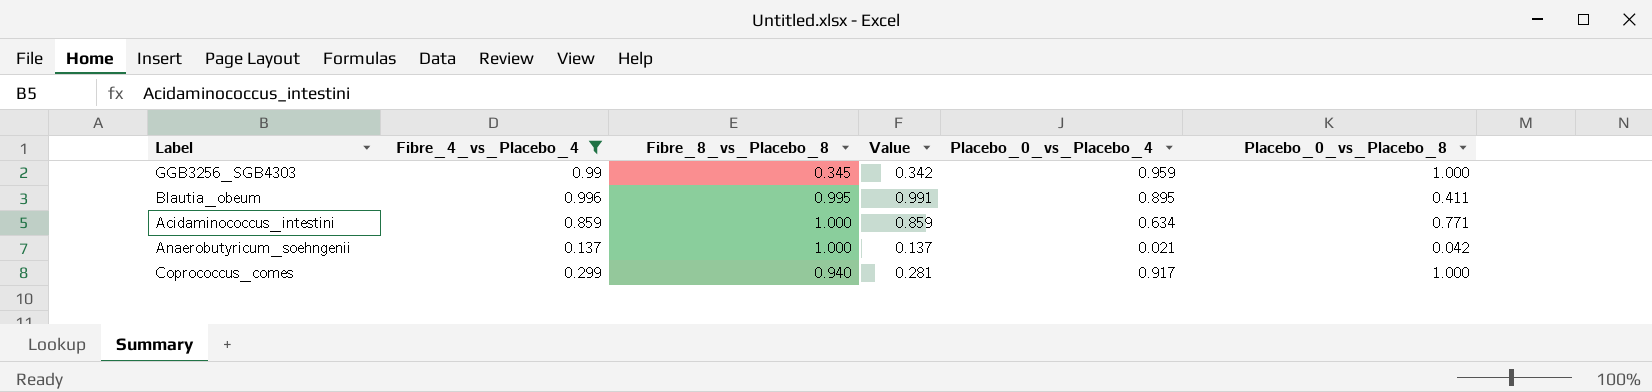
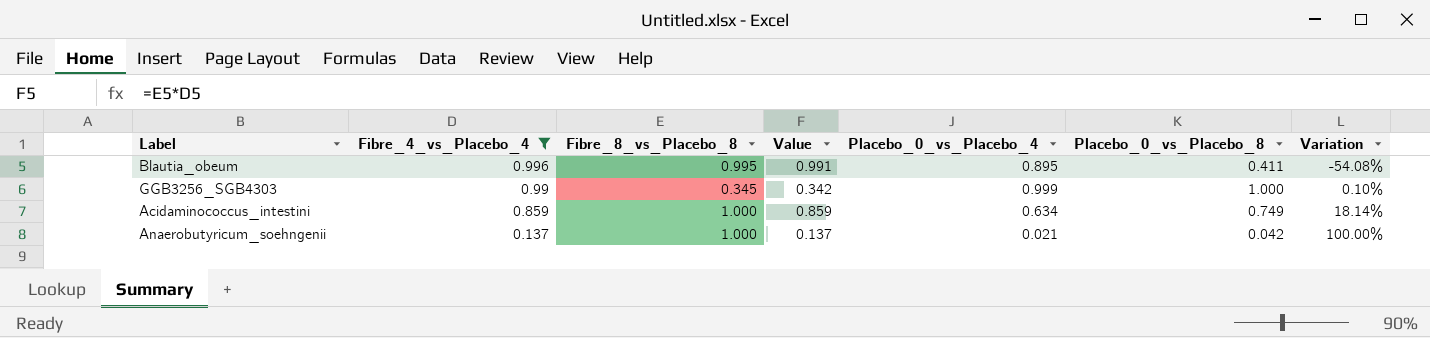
row order: none -> Fibre_4_vs_Placebo_4 descending
column Variation | formula: none -> ([Placebo_0_vs_Placebo_8] - [Placebo_0_vs_Placebo_4]) / [Placebo_0_vs_Placebo_4]
row Coprococcus_comes: 0.299 | 0.940 | 0.281 | 0.917 | 1.000 -> none
GGB3256_SGB4303 | Placebo_0_vs_Placebo_4: 0.959 -> 0.999
Acidaminococcus_intestini | Placebo_0_vs_Placebo_8: 0.771 -> 0.749

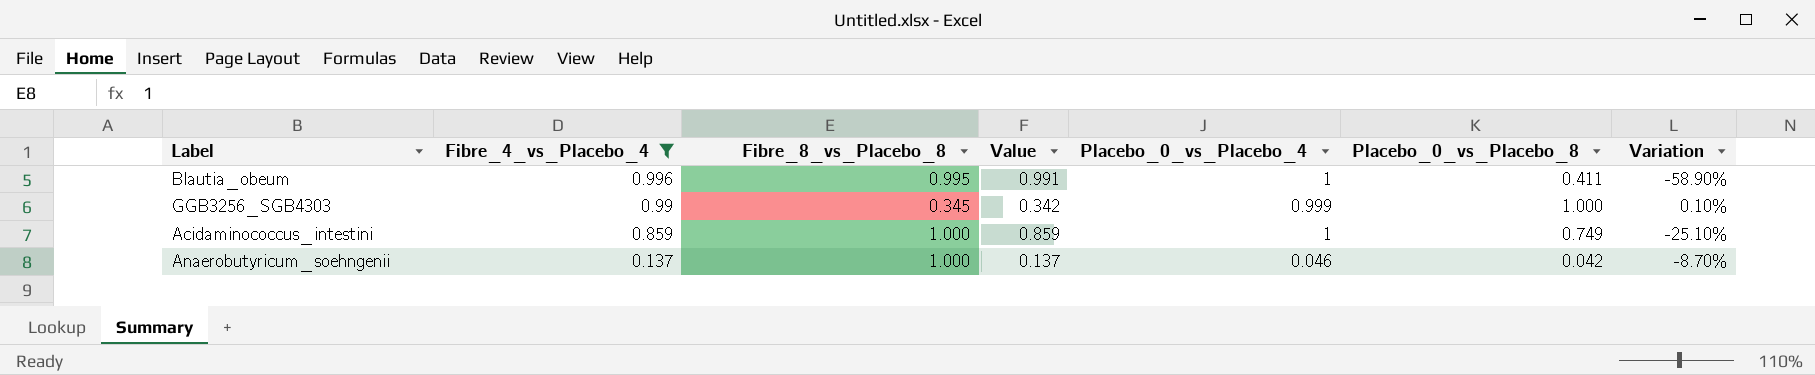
Blautia_obeum | Placebo_0_vs_Placebo_4: 0.895 -> 1
Blautia_obeum | Variation: -54.08% -> -58.90%
Acidaminococcus_intestini | Placebo_0_vs_Placebo_4: 0.634 -> 1
Acidaminococcus_intestini | Variation: 18.14% -> -25.10%
Anaerobutyricum_soehngenii | Placebo_0_vs_Placebo_4: 0.021 -> 0.046
Anaerobutyricum_soehngenii | Variation: 100.00% -> -8.70%

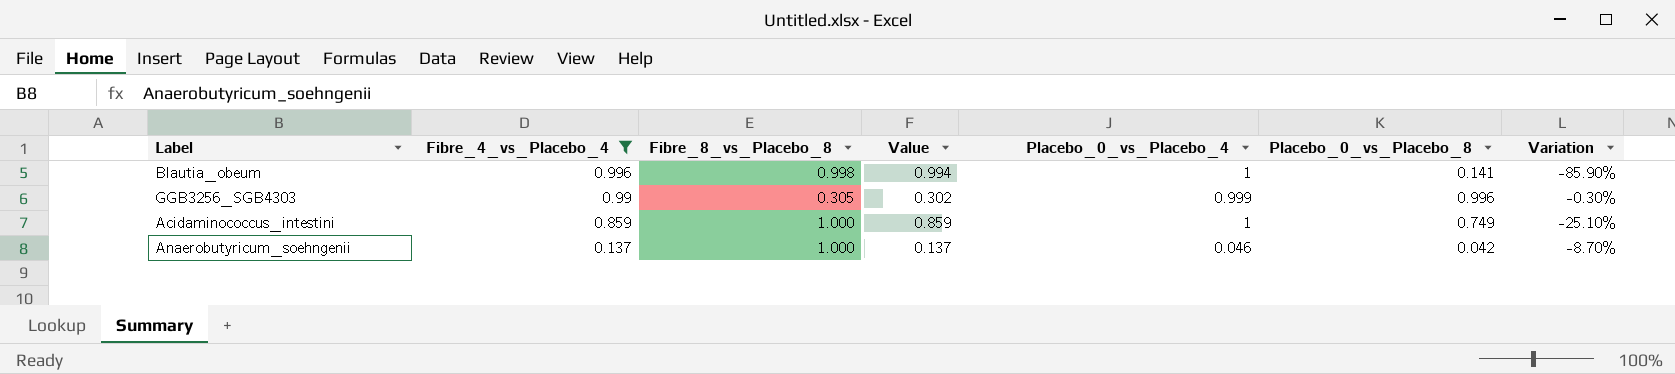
Blautia_obeum | Fibre_8_vs_Placebo_8: 0.995 -> 0.998
Blautia_obeum | Value: 0.991 -> 0.994
Blautia_obeum | Placebo_0_vs_Placebo_8: 0.411 -> 0.141
Blautia_obeum | Variation: -58.90% -> -85.90%
GGB3256_SGB4303 | Fibre_8_vs_Placebo_8: 0.345 -> 0.305
GGB3256_SGB4303 | Value: 0.342 -> 0.302
GGB3256_SGB4303 | Placebo_0_vs_Placebo_8: 1.000 -> 0.996
GGB3256_SGB4303 | Variation: 0.10% -> -0.30%

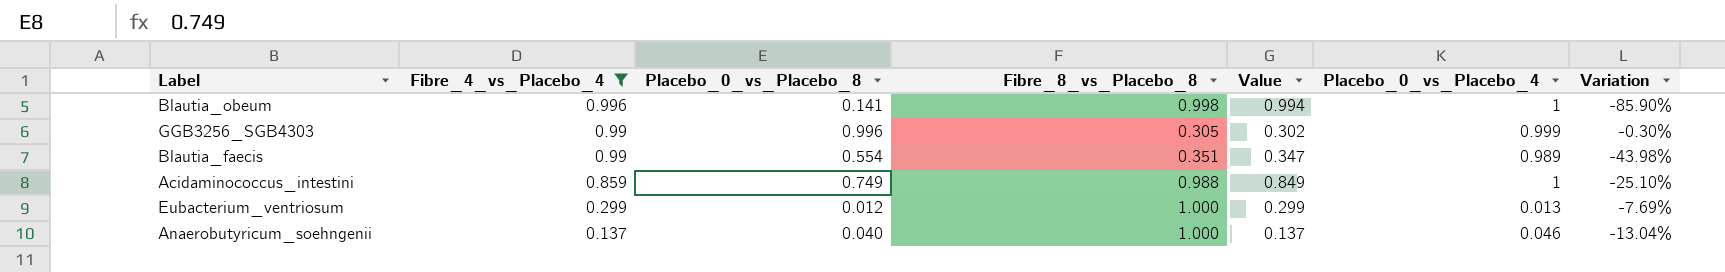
column Placebo_0_vs_Placebo_8 | position: 6 -> 3
row Blautia_faecis: none -> 0.99 | 0.554 | 0.351 | 0.347 | 0.989 | -43.98%
Acidaminococcus_intestini | Fibre_8_vs_Placebo_8: 1.000 -> 0.988
Acidaminococcus_intestini | Value: 0.859 -> 0.849
row Eubacterium_ventriosum: none -> 0.299 | 0.012 | 1.000 | 0.299 | 0.013 | -7.69%
Anaerobutyricum_soehngenii | Placebo_0_vs_Placebo_8: 0.042 -> 0.040
Anaerobutyricum_soehngenii | Variation: -8.70% -> -13.04%

